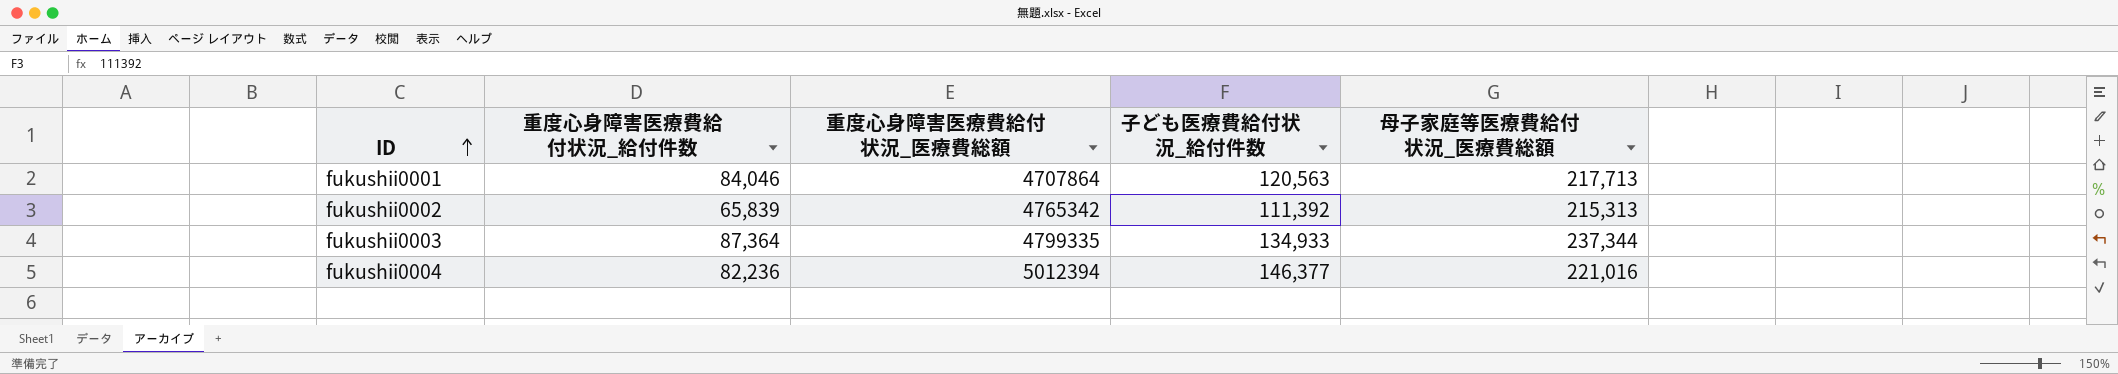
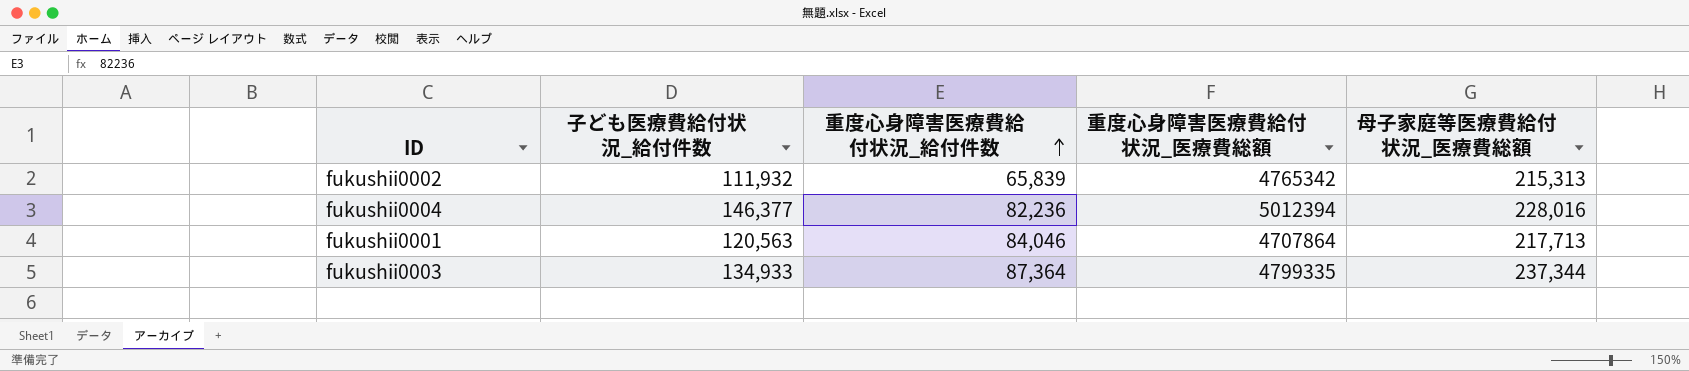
row order: ID ascending -> 重度心身障害医療費給付状況_給付件数 ascending
column 子ども医療費給付状況_給付件数 | position: 4 -> 2
fukushii0002 | 子ども医療費給付状況_給付件数: 111,392 -> 111,932
fukushii0004 | 母子家庭等医療費給付状況_医療費総額: 221,016 -> 228,016

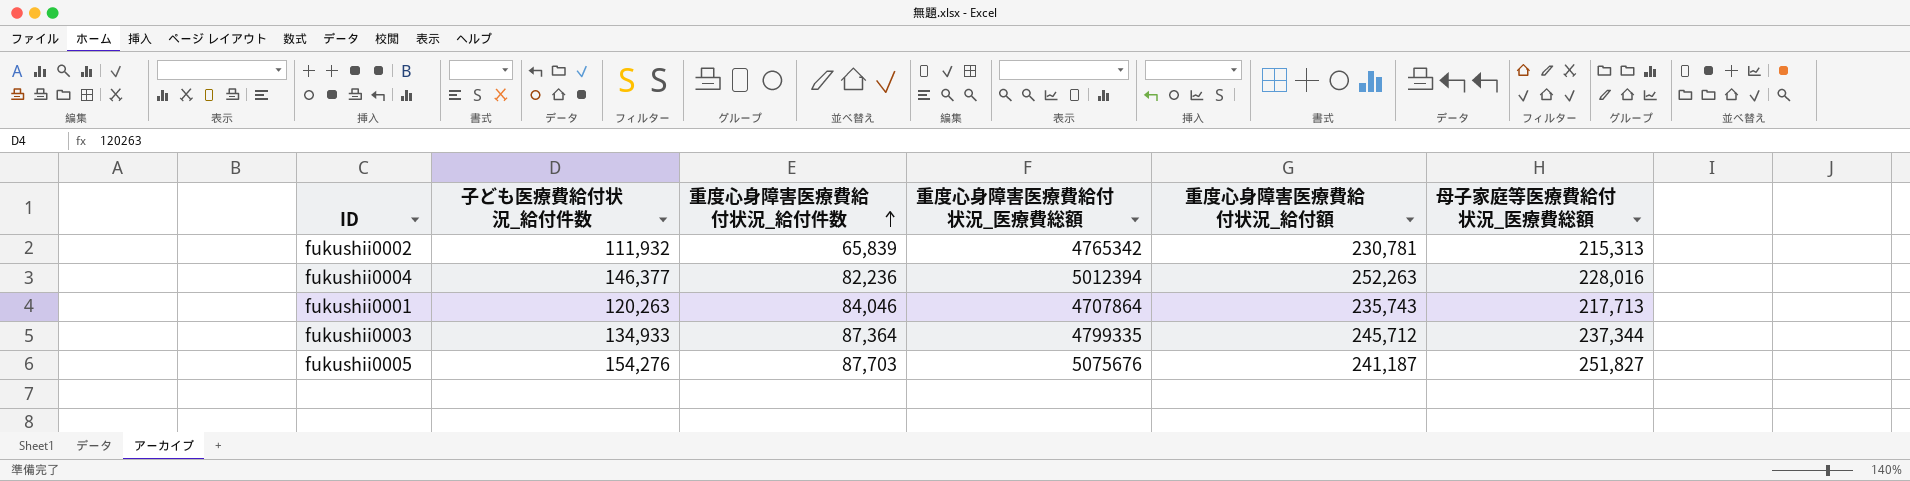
column 重度心身障害医療費給付状況_給付額 | position: none -> 5
fukushii0001 | 子ども医療費給付状況_給付件数: 120,563 -> 120,263
row fukushii0005: none -> 154,276 | 87,703 | 5075676 | 241,187 | 251,827

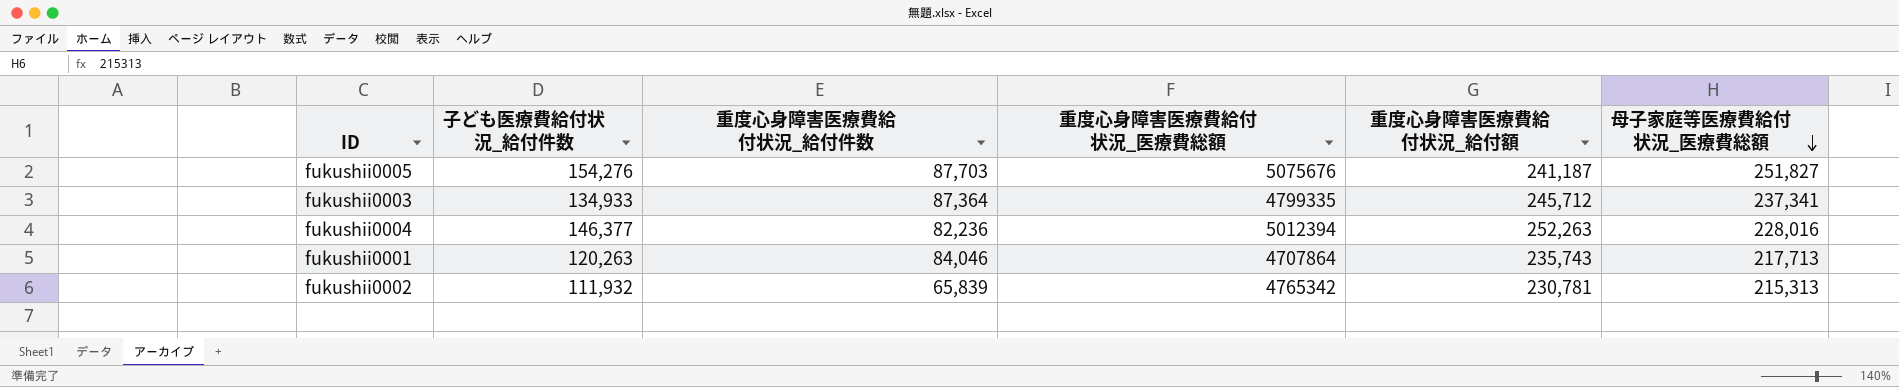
row order: 重度心身障害医療費給付状況_給付件数 ascending -> 母子家庭等医療費給付状況_医療費総額 descending
fukushii0003 | 母子家庭等医療費給付状況_医療費総額: 237,344 -> 237,341

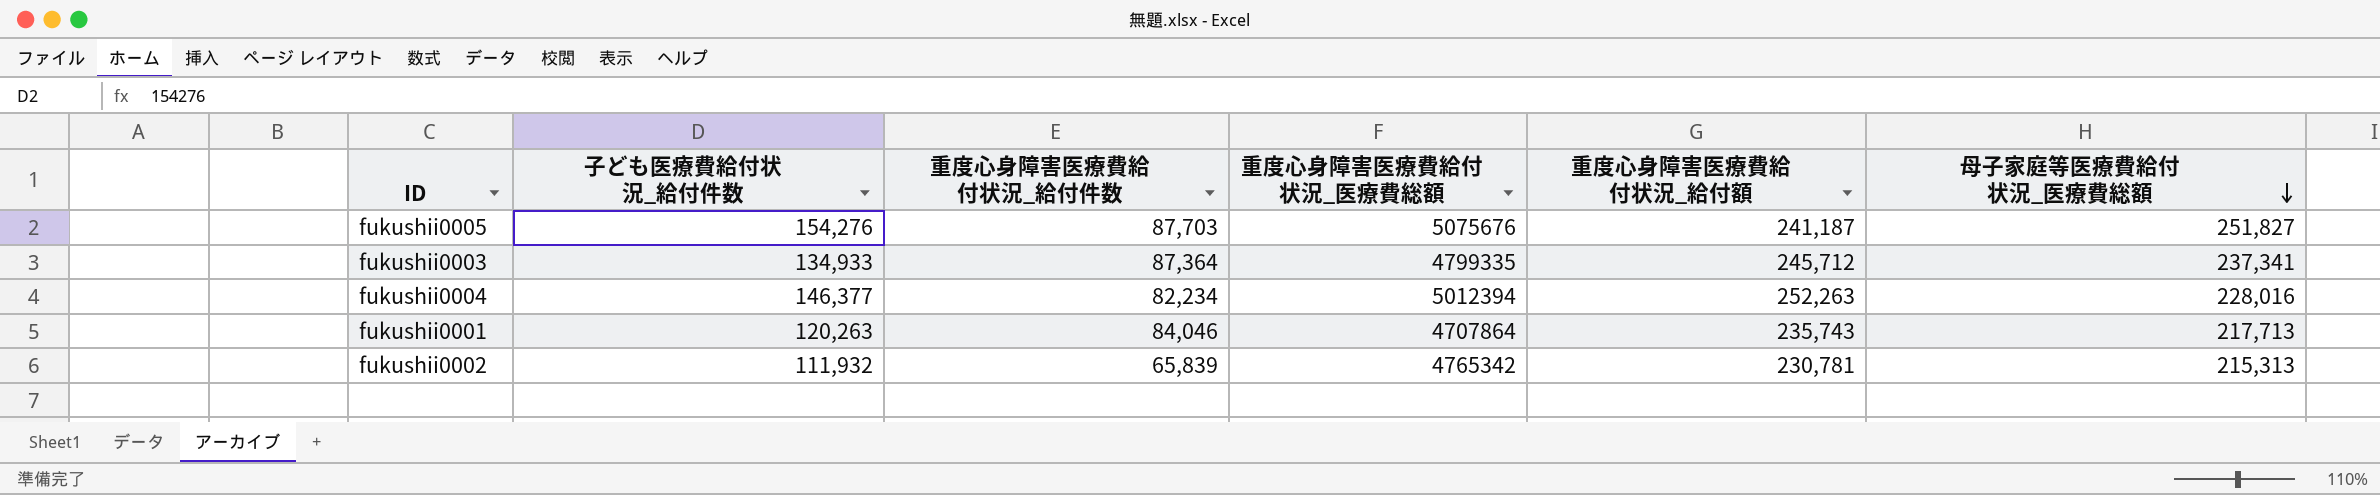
fukushii0004 | 重度心身障害医療費給付状況_給付件数: 82,236 -> 82,234

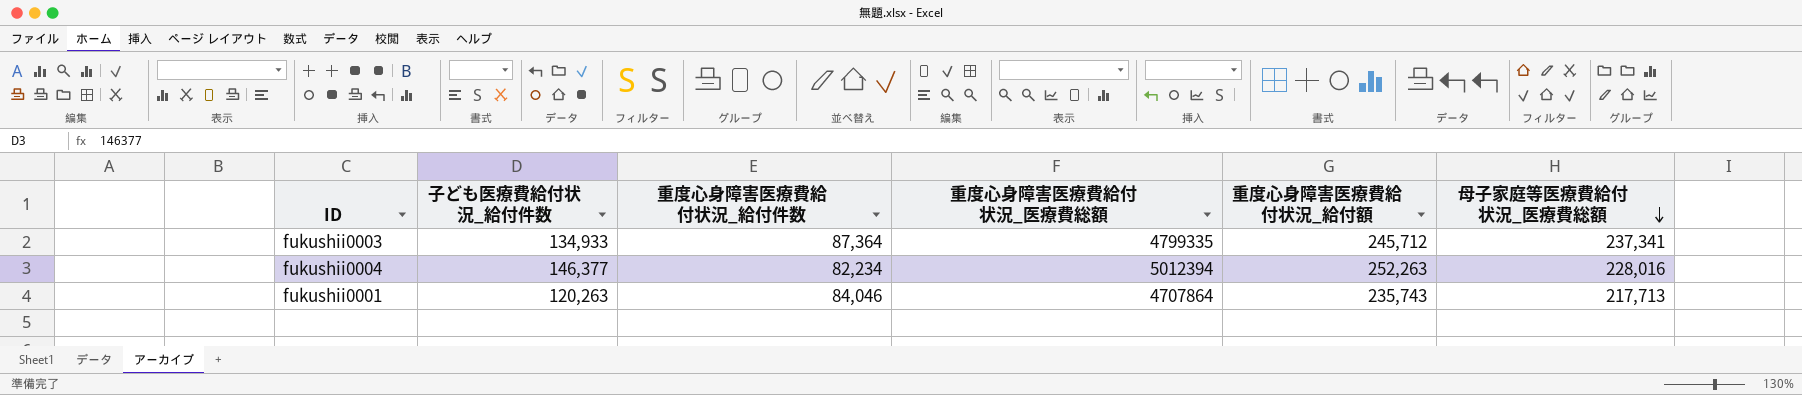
row fukushii0005: 154,276 | 87,703 | 5075676 | 241,187 | 251,827 -> none
row fukushii0002: 111,932 | 65,839 | 4765342 | 230,781 | 215,313 -> none

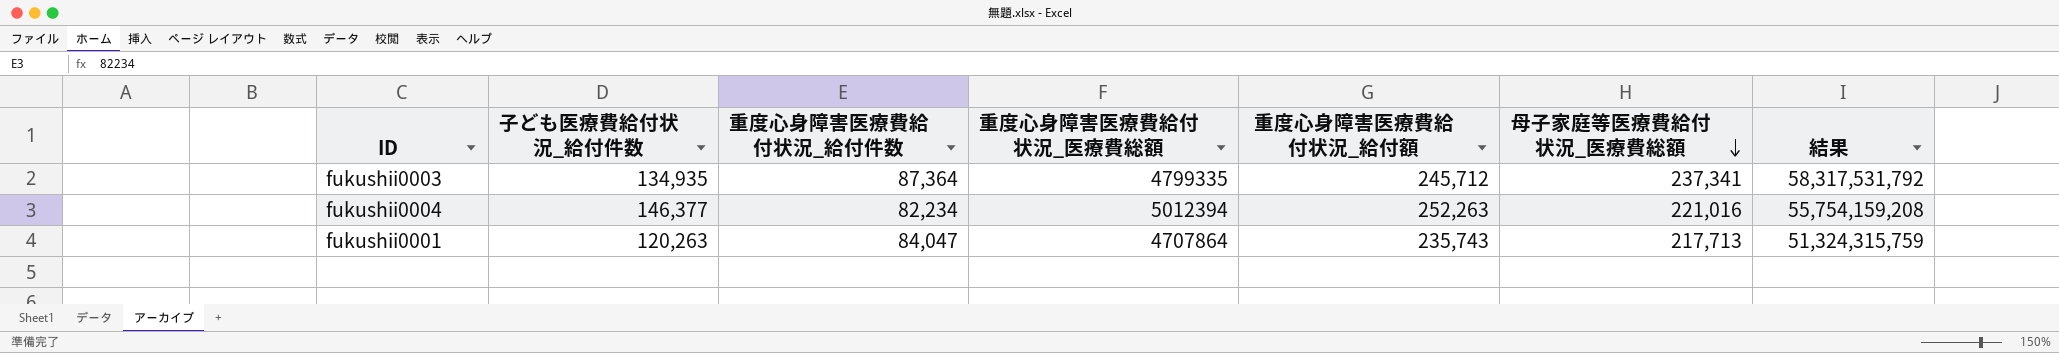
column 結果 | formula: none -> [重度心身障害医療費給付状況_給付額] * [母子家庭等医療費給付状況_医療費総額]
fukushii0003 | 子ども医療費給付状況_給付件数: 134,933 -> 134,935
fukushii0004 | 母子家庭等医療費給付状況_医療費総額: 228,016 -> 221,016
fukushii0001 | 重度心身障害医療費給付状況_給付件数: 84,046 -> 84,047

